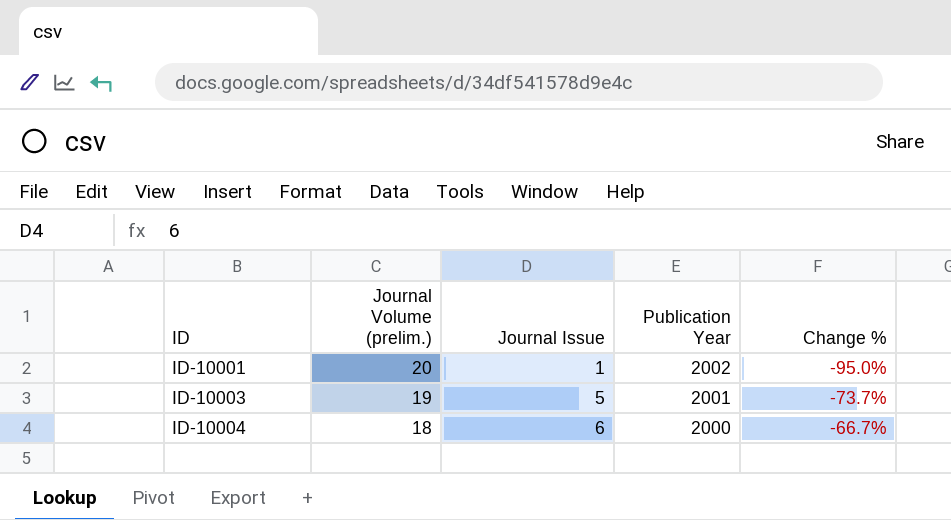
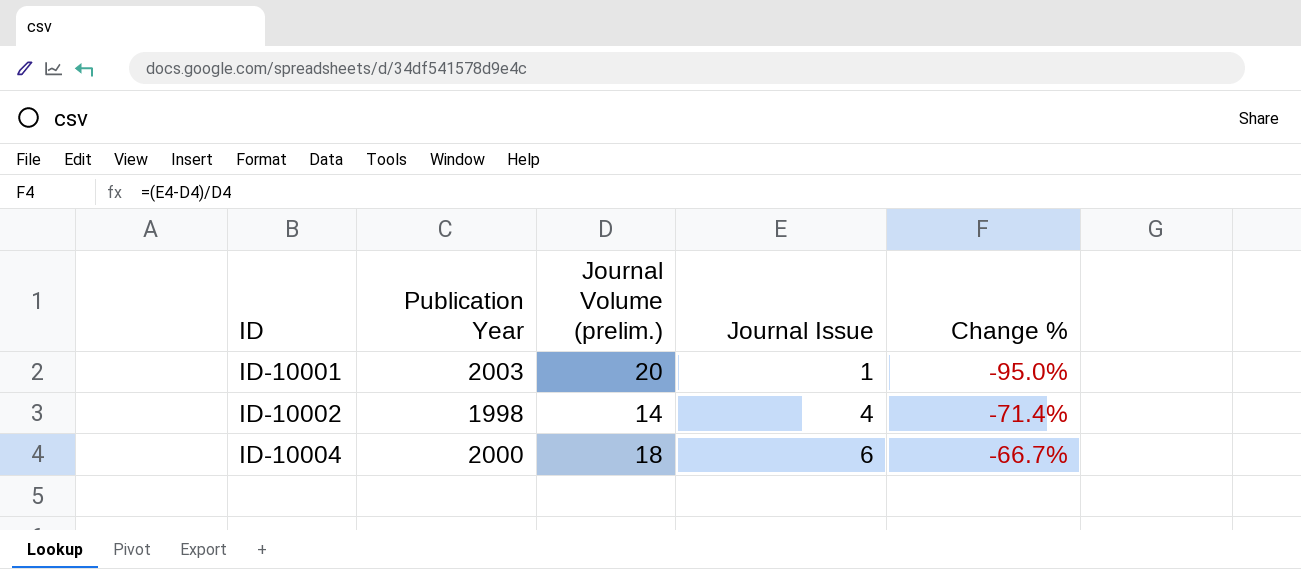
column Publication Year | position: 4 -> 2
row ID-10003: 19 | 5 | 2001 | -73.7% -> none
ID-10001 | Publication Year: 2002 -> 2003
row ID-10002: none -> 1998 | 14 | 4 | -71.4%

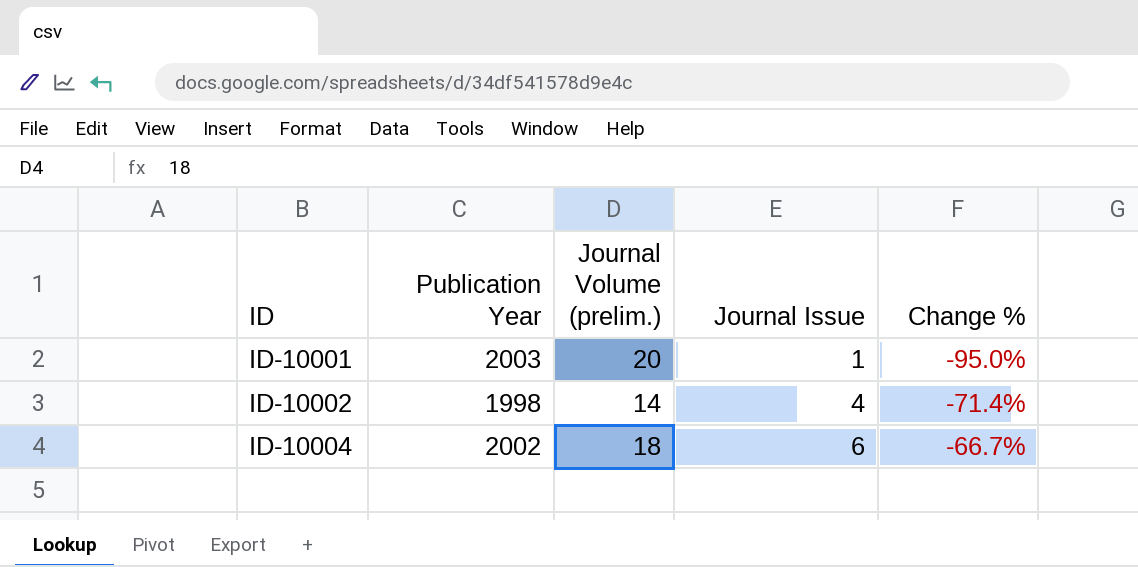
ID-10004 | Publication Year: 2000 -> 2002

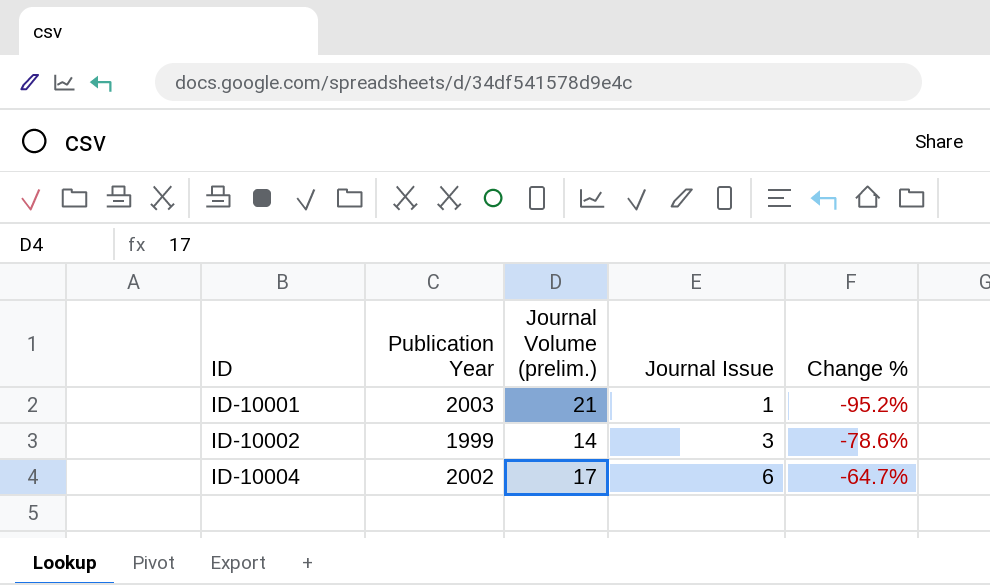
ID-10001 | Journal Volume (prelim.): 20 -> 21
ID-10001 | Change %: -95.0% -> -95.2%
ID-10002 | Publication Year: 1998 -> 1999
ID-10002 | Journal Issue: 4 -> 3
ID-10002 | Change %: -71.4% -> -78.6%
ID-10004 | Journal Volume (prelim.): 18 -> 17
ID-10004 | Change %: -66.7% -> -64.7%

